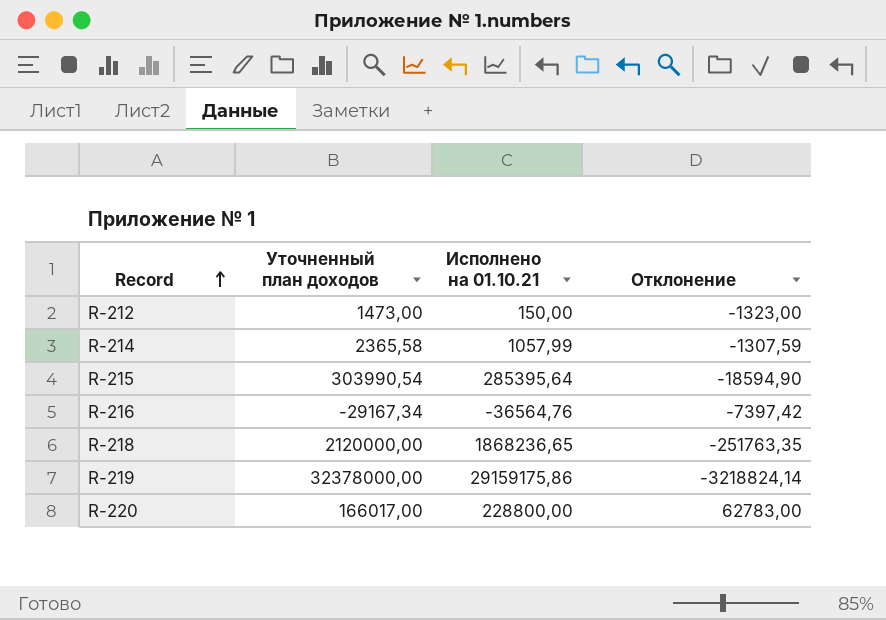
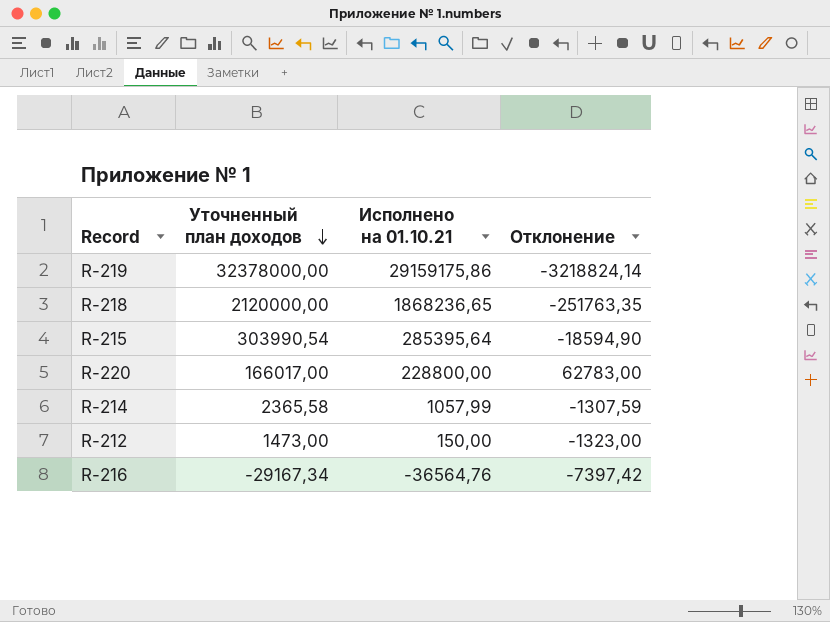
row order: Record ascending -> Уточненный план доходов descending

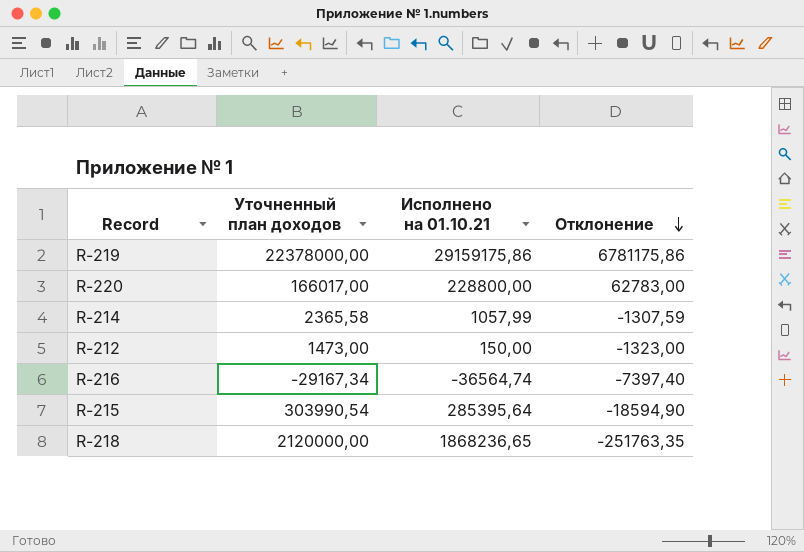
row order: Уточненный план доходов descending -> Отклонение descending
R-219 | Уточненный план доходов: 32378000,00 -> 22378000,00
R-219 | Отклонение: -3218824,14 -> 6781175,86
R-216 | Исполнено на 01.10.21: -36564,76 -> -36564,74
R-216 | Отклонение: -7397,42 -> -7397,40

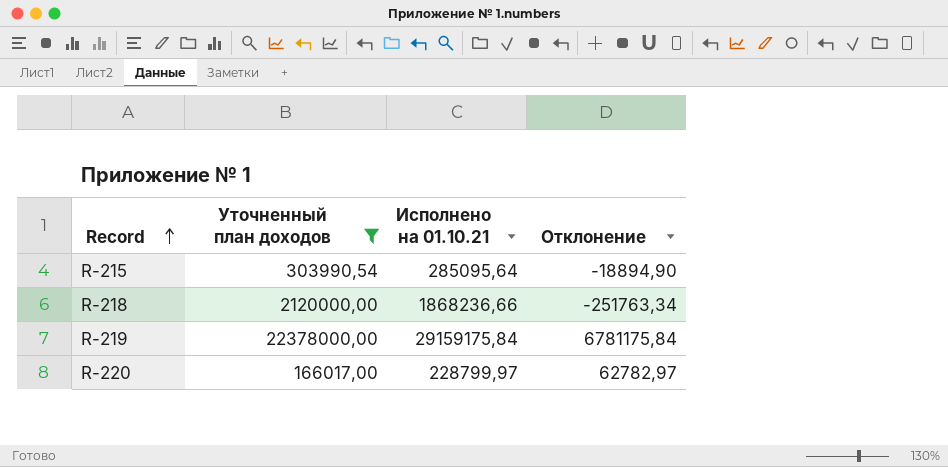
filter: none -> Уточненный план доходов >= 166017,00
row order: Отклонение descending -> Record ascending
R-215 | Исполнено на 01.10.21: 285395,64 -> 285095,64
R-215 | Отклонение: -18594,90 -> -18894,90
R-218 | Исполнено на 01.10.21: 1868236,65 -> 1868236,66
R-218 | Отклонение: -251763,35 -> -251763,34
R-219 | Исполнено на 01.10.21: 29159175,86 -> 29159175,84
R-219 | Отклонение: 6781175,86 -> 6781175,84
R-220 | Исполнено на 01.10.21: 228800,00 -> 228799,97
R-220 | Отклонение: 62783,00 -> 62782,97

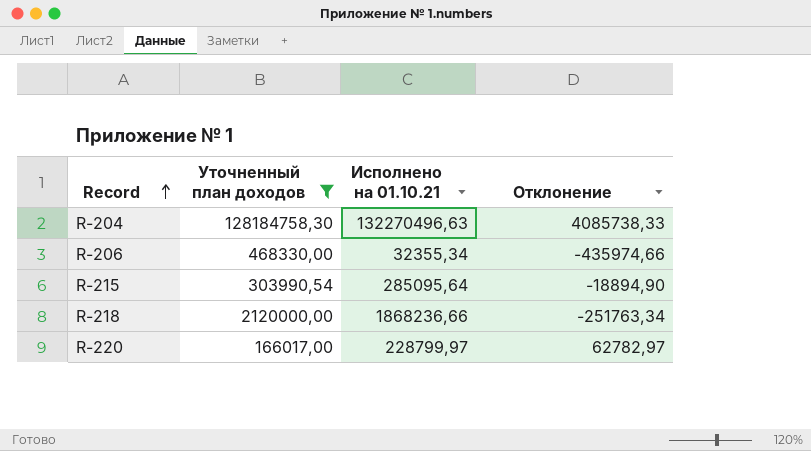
row R-219: 22378000,00 | 29159175,84 | 6781175,84 -> none
row R-204: none -> 128184758,30 | 132270496,63 | 4085738,33
row R-206: none -> 468330,00 | 32355,34 | -435974,66

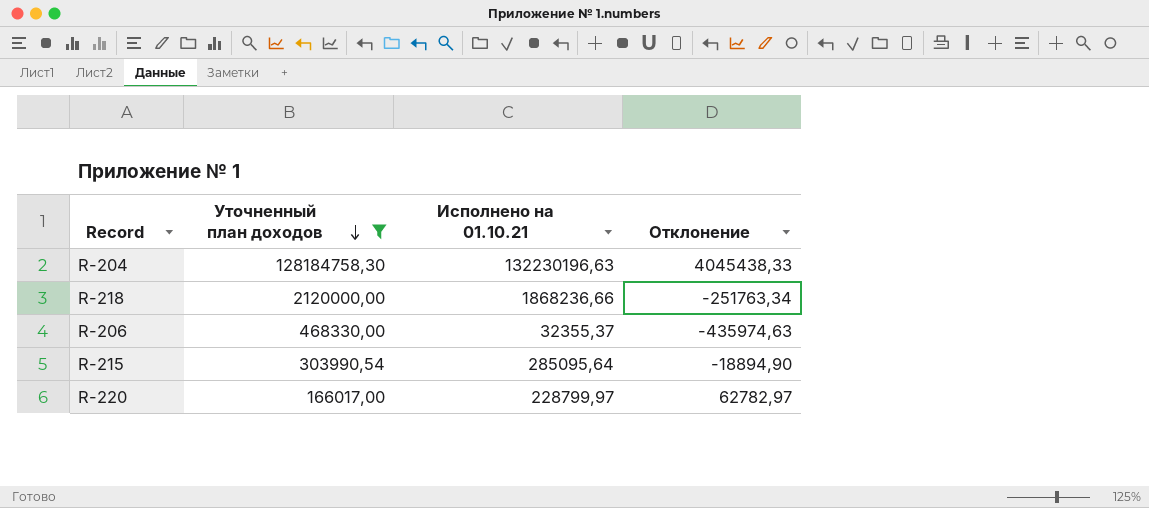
row order: Record ascending -> Уточненный план доходов descending
R-204 | Исполнено на 01.10.21: 132270496,63 -> 132230196,63
R-204 | Отклонение: 4085738,33 -> 4045438,33
R-206 | Исполнено на 01.10.21: 32355,34 -> 32355,37
R-206 | Отклонение: -435974,66 -> -435974,63

